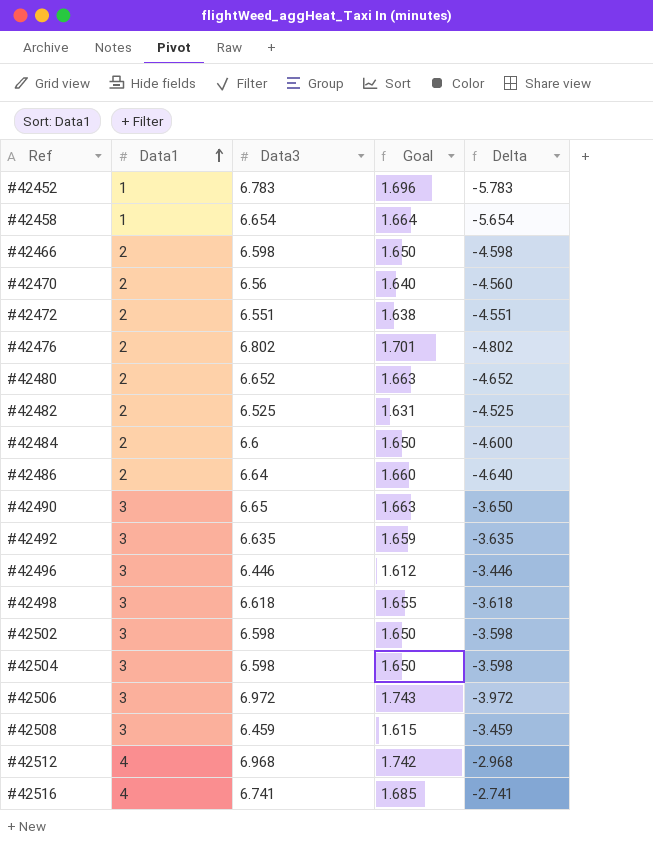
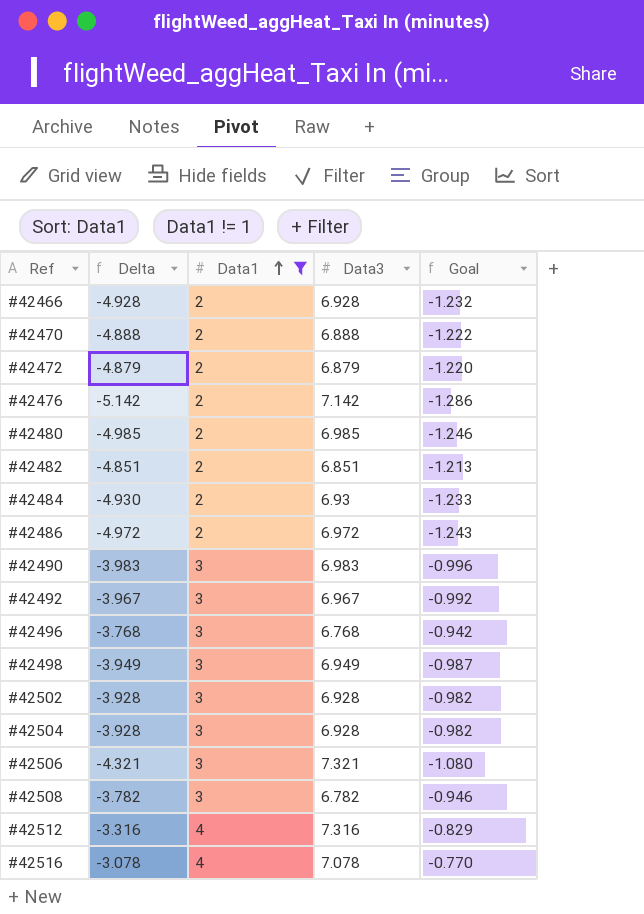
filter: none -> Data1 != 1
column Delta | position: 5 -> 2
column Goal | formula: [Data3] * 0.25 -> [Delta] * 0.25
#42466 | Delta: -4.598 -> -4.928
#42466 | Data3: 6.598 -> 6.928
#42470 | Delta: -4.560 -> -4.888
#42470 | Data3: 6.56 -> 6.888
#42472 | Delta: -4.551 -> -4.879
#42472 | Data3: 6.551 -> 6.879
#42476 | Delta: -4.802 -> -5.142
#42476 | Data3: 6.802 -> 7.142
#42480 | Delta: -4.652 -> -4.985
#42480 | Data3: 6.652 -> 6.985
#42482 | Delta: -4.525 -> -4.851
#42482 | Data3: 6.525 -> 6.851
#42484 | Delta: -4.600 -> -4.930
#42484 | Data3: 6.6 -> 6.93
#42486 | Delta: -4.640 -> -4.972
#42486 | Data3: 6.64 -> 6.972
#42490 | Delta: -3.650 -> -3.983
#42490 | Data3: 6.65 -> 6.983
#42492 | Delta: -3.635 -> -3.967
#42492 | Data3: 6.635 -> 6.967
#42496 | Delta: -3.446 -> -3.768
#42496 | Data3: 6.446 -> 6.768
#42498 | Delta: -3.618 -> -3.949
#42498 | Data3: 6.618 -> 6.949
#42502 | Delta: -3.598 -> -3.928
#42502 | Data3: 6.598 -> 6.928
#42504 | Delta: -3.598 -> -3.928
#42504 | Data3: 6.598 -> 6.928
#42506 | Delta: -3.972 -> -4.321
#42506 | Data3: 6.972 -> 7.321
#42508 | Delta: -3.459 -> -3.782
#42508 | Data3: 6.459 -> 6.782
#42512 | Delta: -2.968 -> -3.316
#42512 | Data3: 6.968 -> 7.316
#42516 | Delta: -2.741 -> -3.078
#42516 | Data3: 6.741 -> 7.078

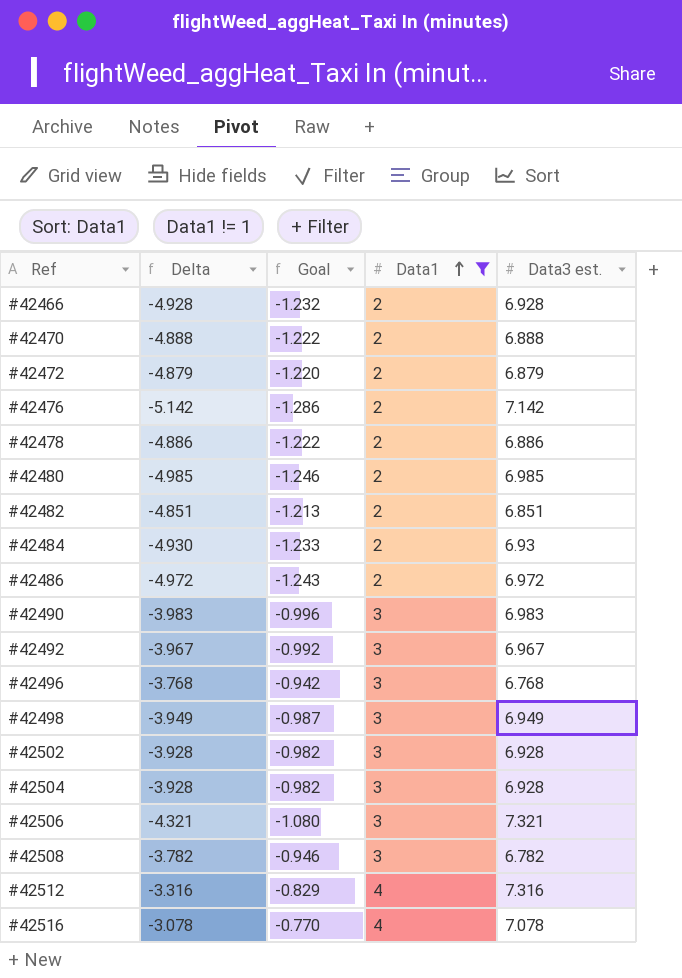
column Goal | position: 5 -> 3
column name: Data3 -> Data3 est.
row #42478: none -> -4.886 | -1.222 | 2 | 6.886

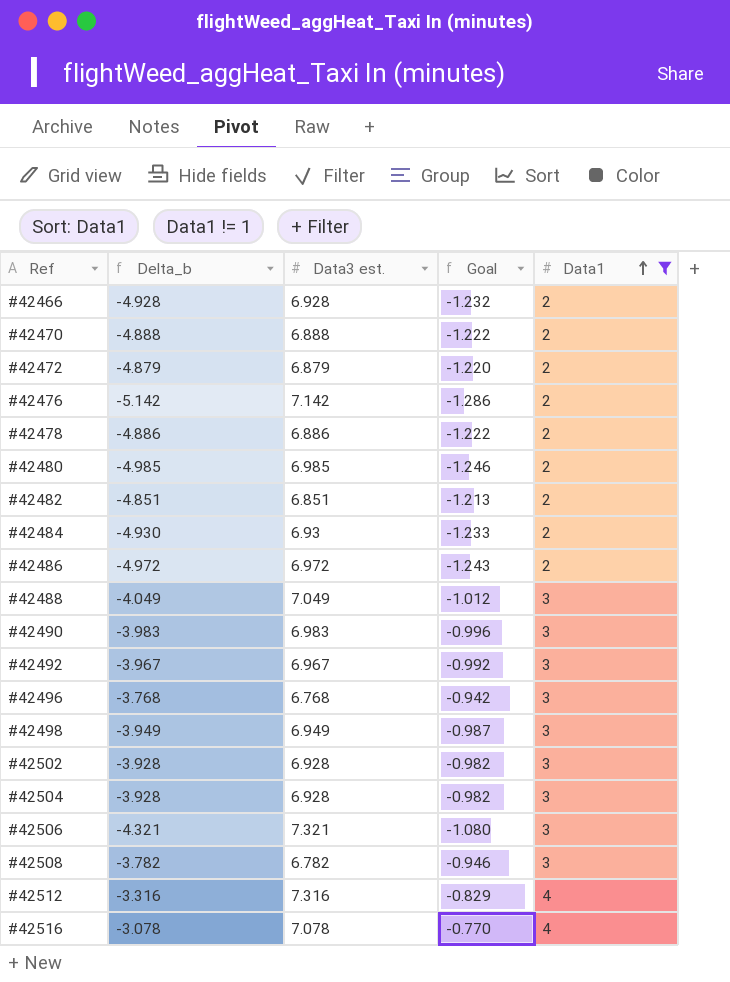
column name: Delta -> Delta_b
column Data3 est. | position: 5 -> 3
row #42488: none -> -4.049 | 7.049 | -1.012 | 3

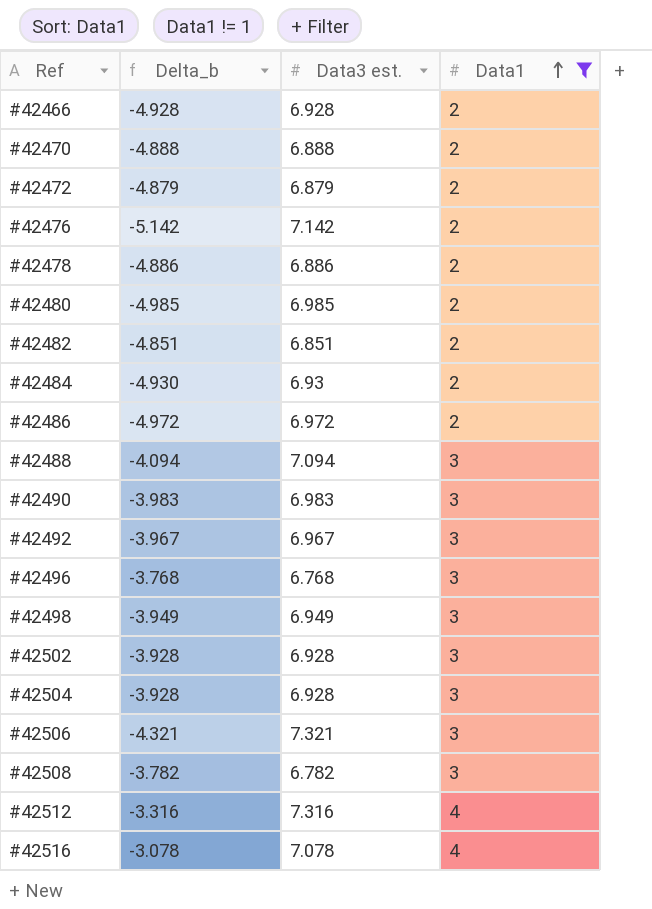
column Goal | formula: [Delta_b] * 0.25 -> none
#42488 | Delta_b: -4.049 -> -4.094
#42488 | Data3 est.: 7.049 -> 7.094

